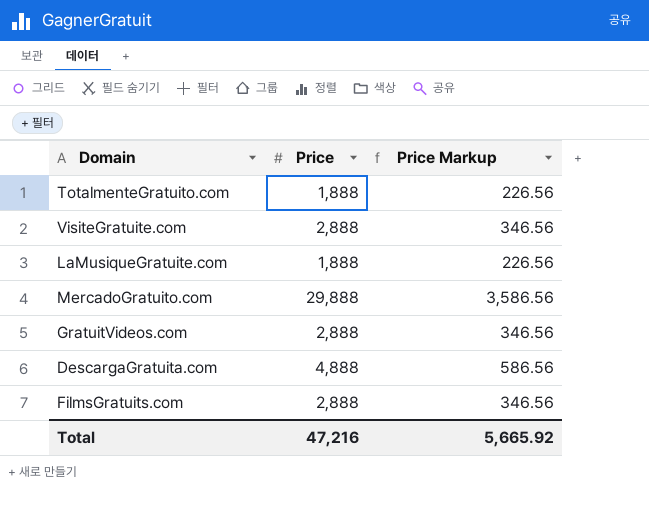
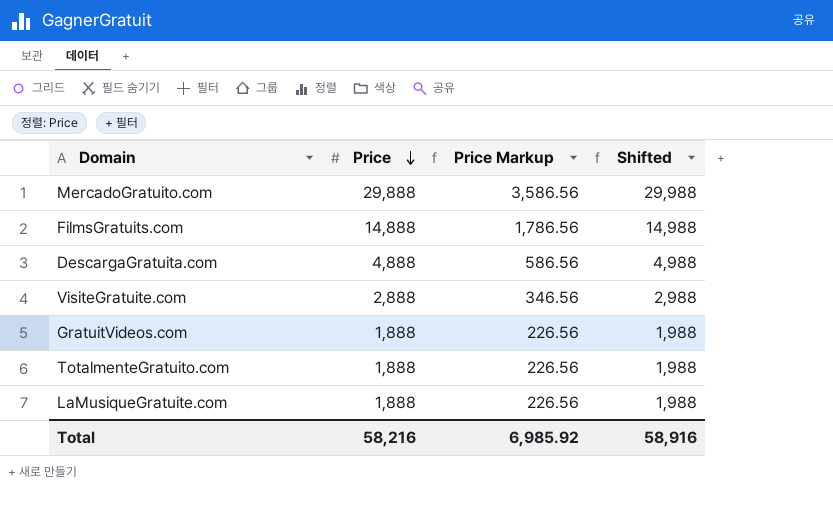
row order: none -> Price descending
column Shifted | formula: none -> [Price] + 100
FilmsGratuits.com | Price: 2,888 -> 14,888
FilmsGratuits.com | Price Markup: 346.56 -> 1,786.56
GratuitVideos.com | Price: 2,888 -> 1,888
GratuitVideos.com | Price Markup: 346.56 -> 226.56
Total | Price: 47,216 -> 58,216
Total | Price Markup: 5,665.92 -> 6,985.92

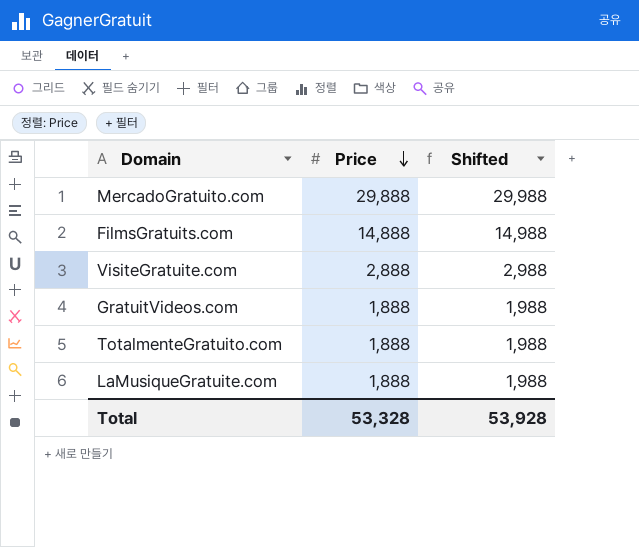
column Price Markup | formula: [Price] * 0.12 -> none
row DescargaGratuita.com: 4,888 | 586.56 | 4,988 -> none
Total | Price: 58,216 -> 53,328
Total | Shifted: 58,916 -> 53,928

